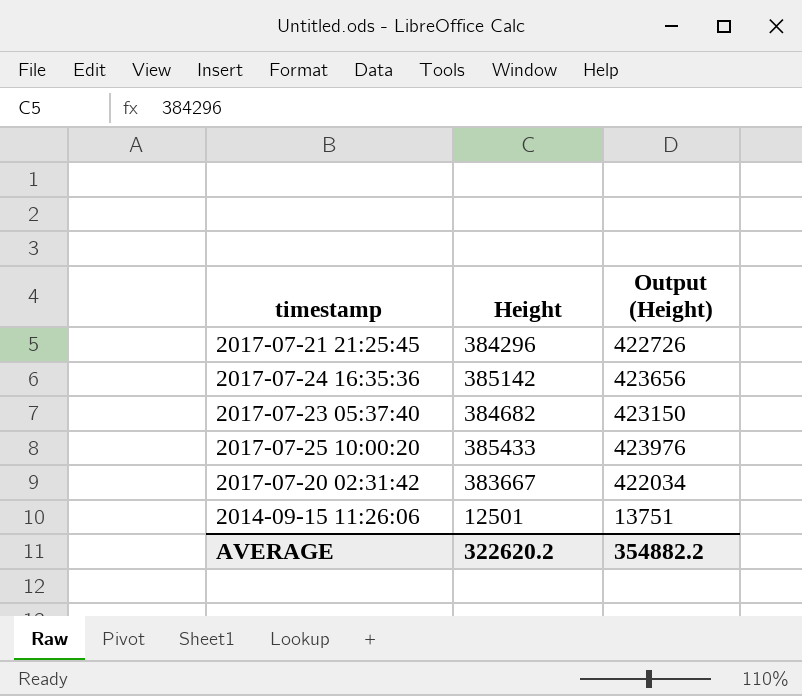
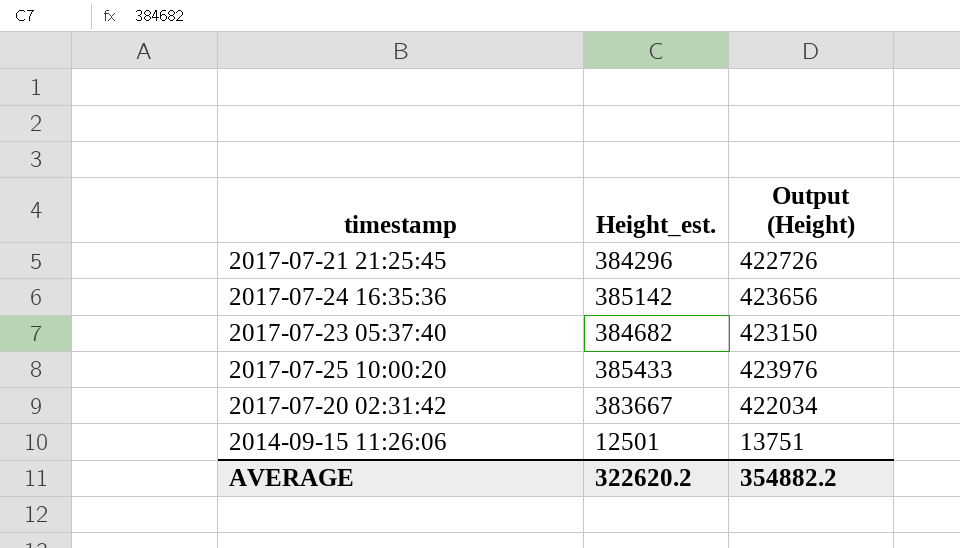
column name: Height -> Height_est.

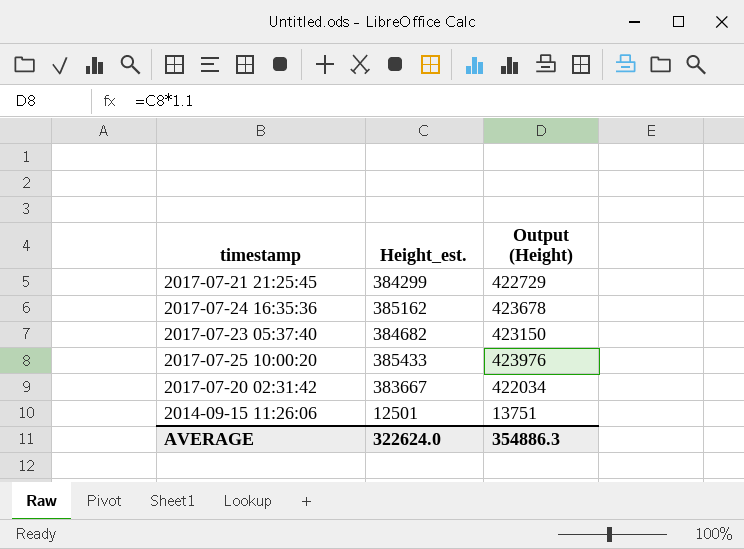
2017-07-21 21:25:45 | Height_est.: 384296 -> 384299
2017-07-21 21:25:45 | Output (Height): 422726 -> 422729
2017-07-24 16:35:36 | Height_est.: 385142 -> 385162
2017-07-24 16:35:36 | Output (Height): 423656 -> 423678
AVERAGE | Height_est.: 322620.2 -> 322624.0
AVERAGE | Output (Height): 354882.2 -> 354886.3

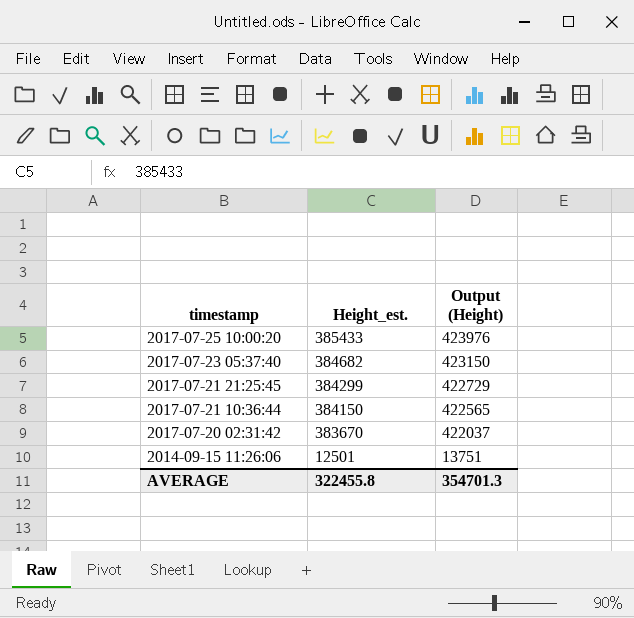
row order: none -> timestamp descending
row 2017-07-24 16:35:36: 385162 | 423678 -> none
row 2017-07-21 10:36:44: none -> 384150 | 422565
2017-07-20 02:31:42 | Height_est.: 383667 -> 383670
2017-07-20 02:31:42 | Output (Height): 422034 -> 422037
AVERAGE | Height_est.: 322624.0 -> 322455.8
AVERAGE | Output (Height): 354886.3 -> 354701.3

